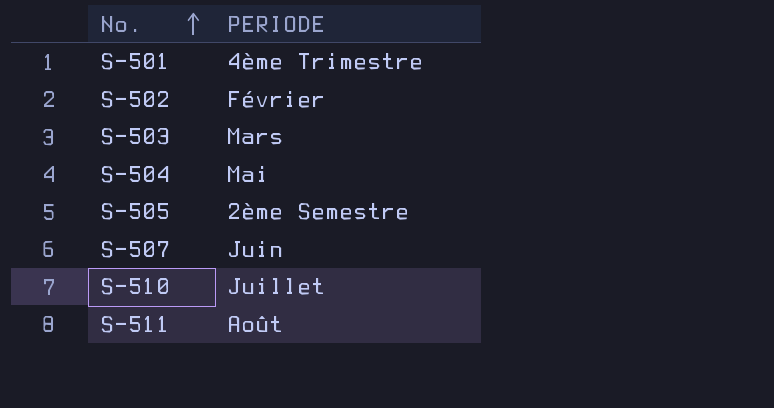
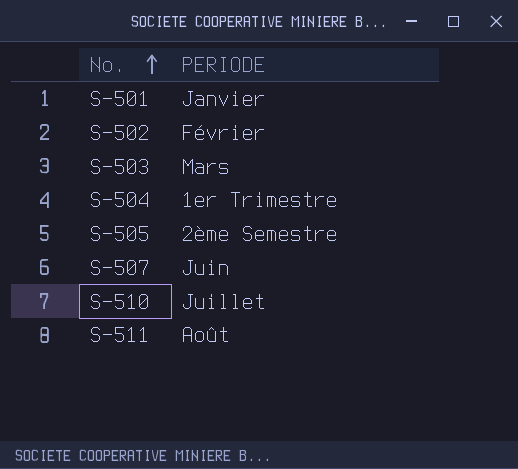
S-501 | PERIODE: 4ème Trimestre -> Janvier
S-504 | PERIODE: Mai -> 1er Trimestre

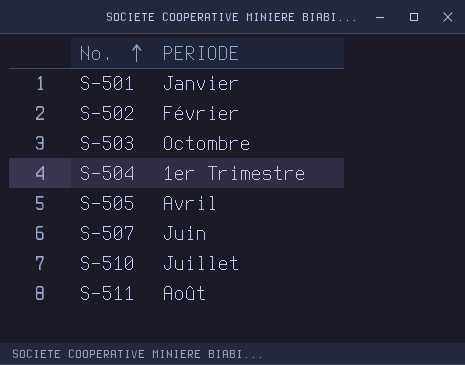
S-503 | PERIODE: Mars -> Octombre
S-505 | PERIODE: 2ème Semestre -> Avril

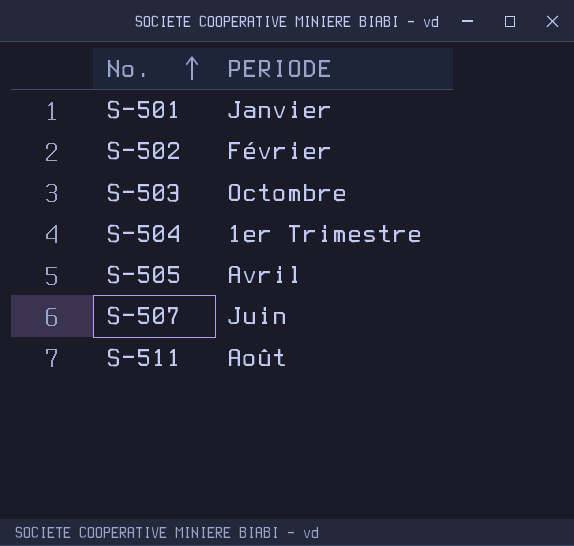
row S-510: Juillet -> none

